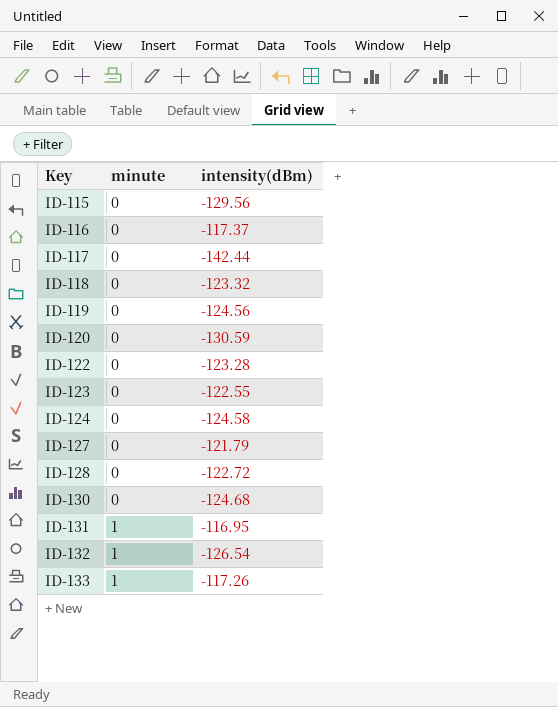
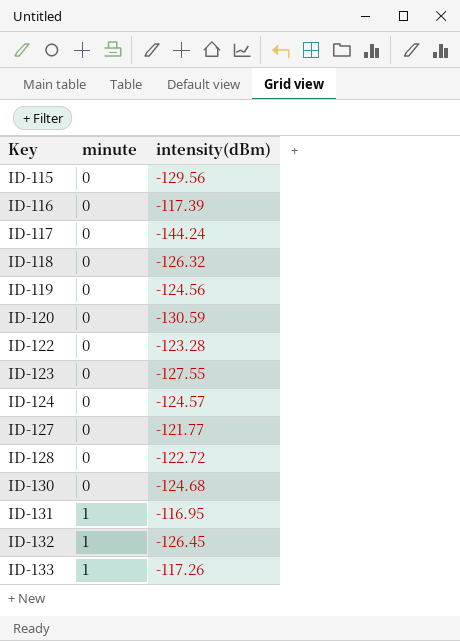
ID-116 | intensity(dBm): -117.37 -> -117.39
ID-117 | intensity(dBm): -142.44 -> -144.24
ID-118 | intensity(dBm): -123.32 -> -126.32
ID-123 | intensity(dBm): -122.55 -> -127.55
ID-124 | intensity(dBm): -124.58 -> -124.57
ID-127 | intensity(dBm): -121.79 -> -121.77
ID-132 | intensity(dBm): -126.54 -> -126.45

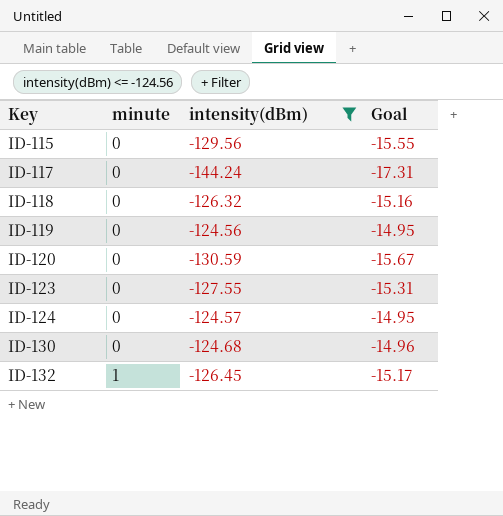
filter: none -> intensity(dBm) <= -124.56
column Goal | formula: none -> [intensity(dBm)] * 0.12

